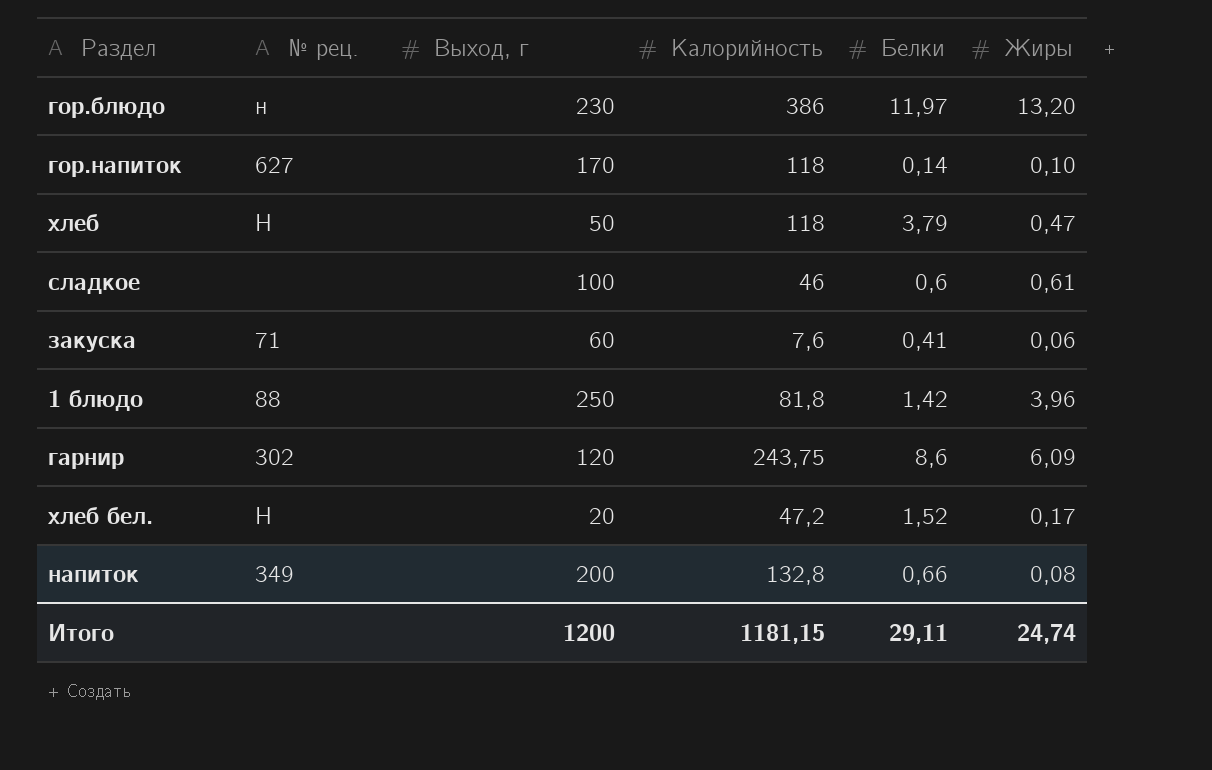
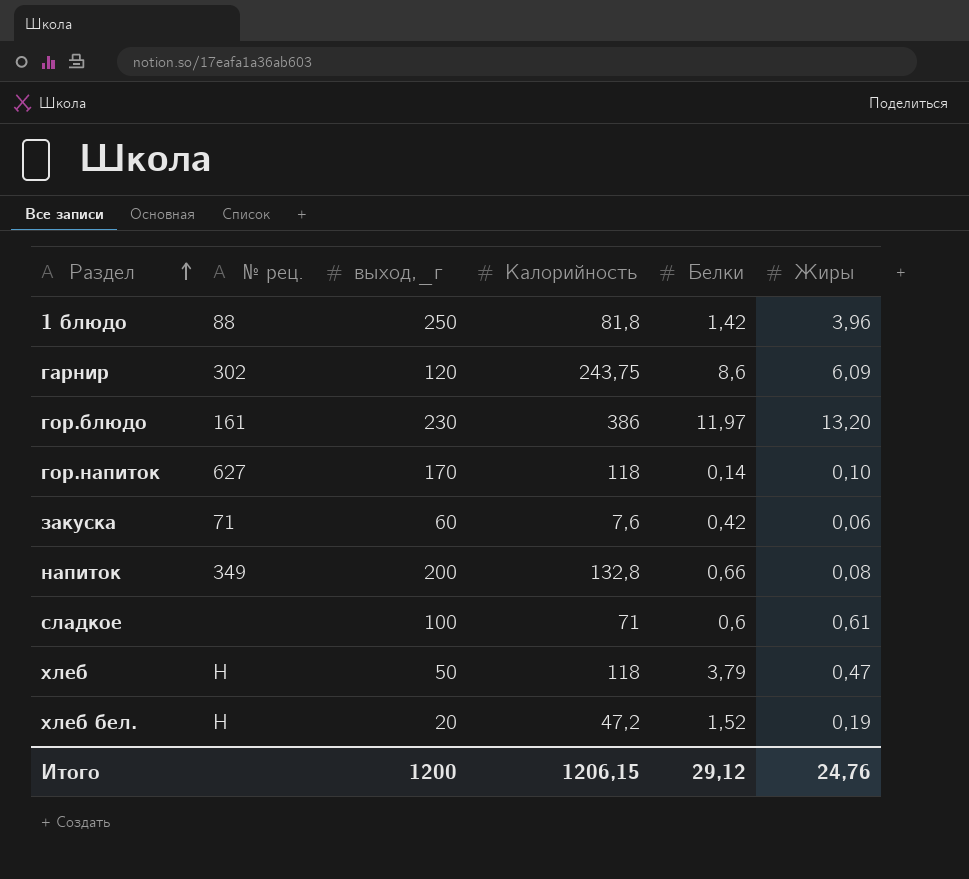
row order: none -> Раздел ascending
column name: Выход, г -> выход,_г
гор.блюдо | № рец.: н -> 161
закуска | Белки: 0,41 -> 0,42
сладкое | Калорийность: 46 -> 71
хлеб бел. | Жиры: 0,17 -> 0,19
Итого | Калорийность: 1181,15 -> 1206,15
Итого | Белки: 29,11 -> 29,12
Итого | Жиры: 24,74 -> 24,76

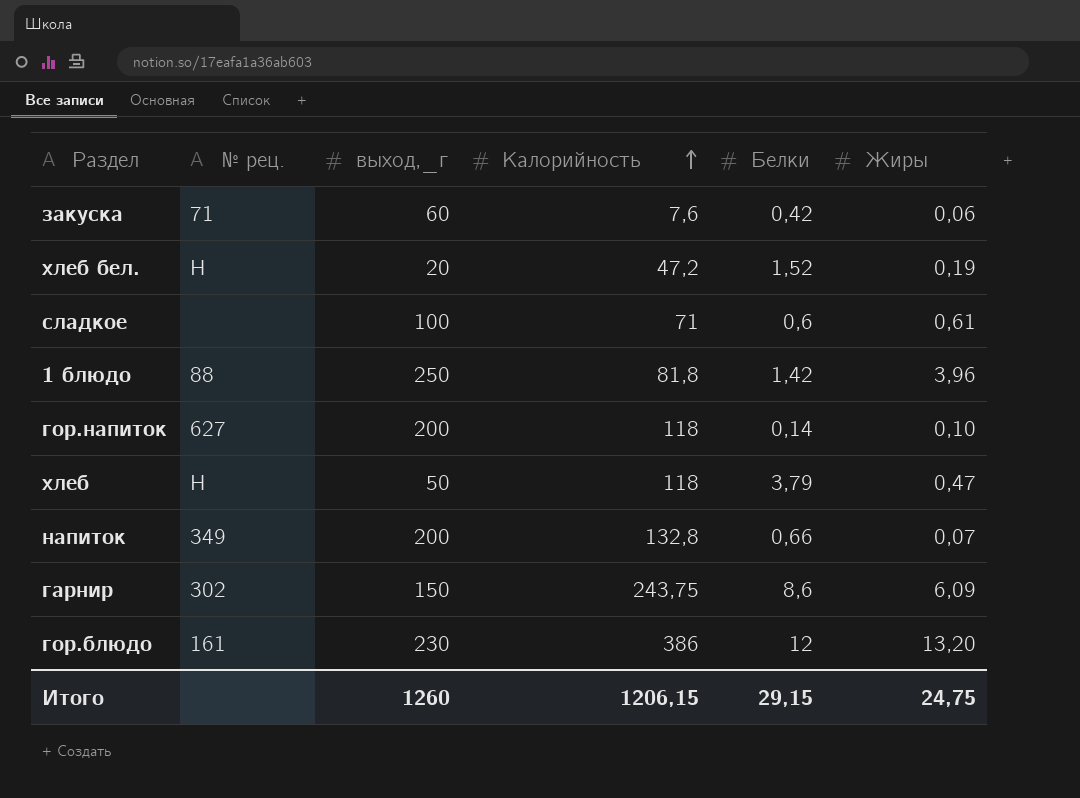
row order: Раздел ascending -> Калорийность ascending
гор.напиток | выход,_г: 170 -> 200
напиток | Жиры: 0,08 -> 0,07
гарнир | выход,_г: 120 -> 150
гор.блюдо | Белки: 11,97 -> 12
Итого | выход,_г: 1200 -> 1260
Итого | Белки: 29,12 -> 29,15
Итого | Жиры: 24,76 -> 24,75

